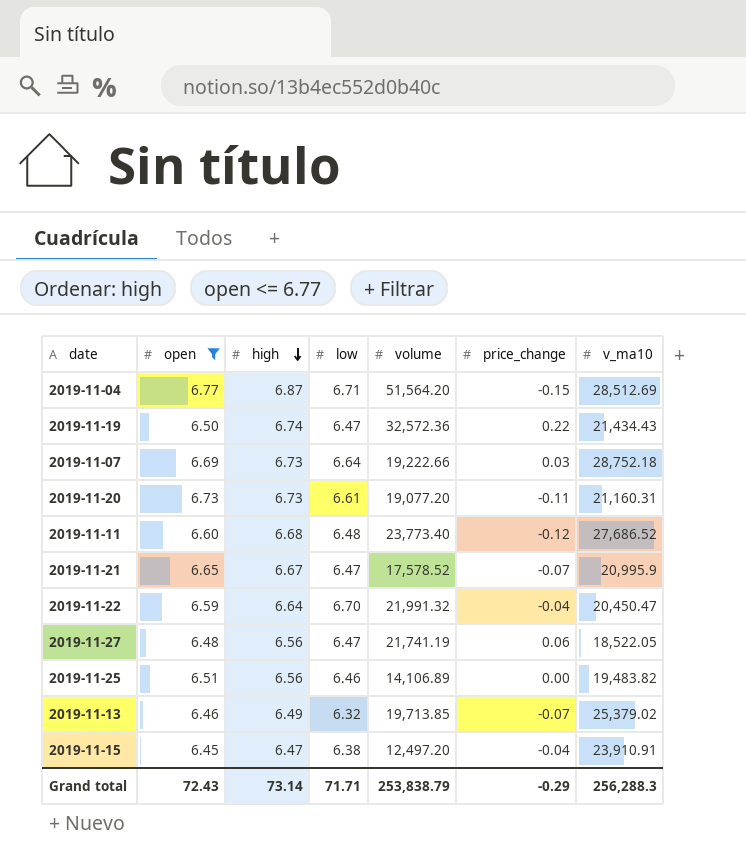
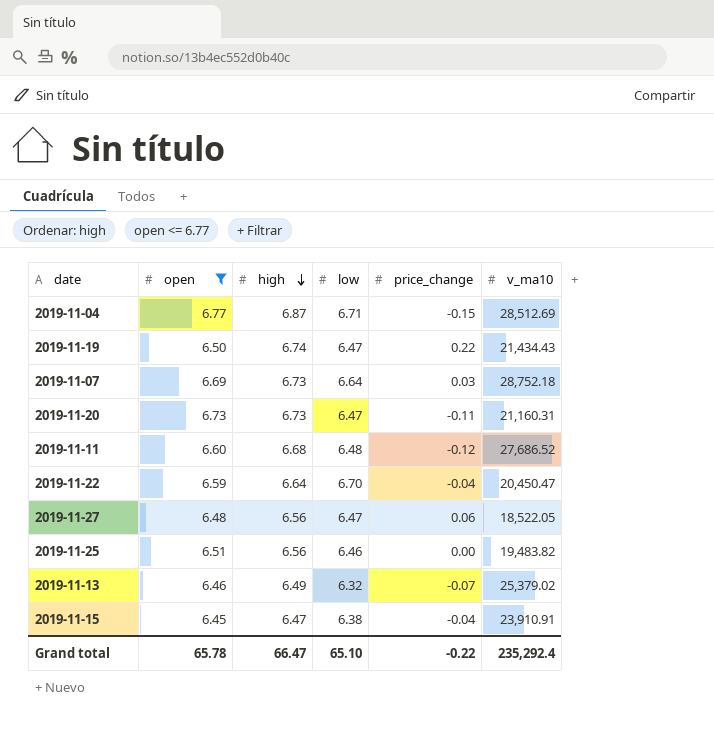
column volume | position: 5 -> none
row 2019-11-21: 6.65 | 6.67 | 6.47 | 17,578.52 | -0.07 | 20,995.9 -> none
2019-11-20 | low: 6.61 -> 6.47
Grand total | open: 72.43 -> 65.78
Grand total | high: 73.14 -> 66.47
Grand total | low: 71.71 -> 65.10
Grand total | price_change: -0.29 -> -0.22
Grand total | v_ma10: 256,288.3 -> 235,292.4

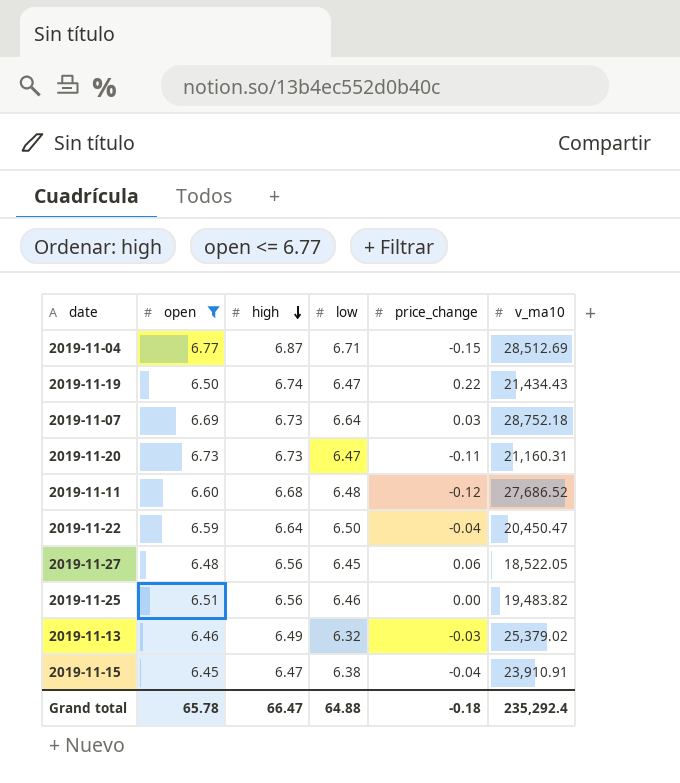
2019-11-22 | low: 6.70 -> 6.50
2019-11-27 | low: 6.47 -> 6.45
2019-11-13 | price_change: -0.07 -> -0.03
Grand total | low: 65.10 -> 64.88
Grand total | price_change: -0.22 -> -0.18

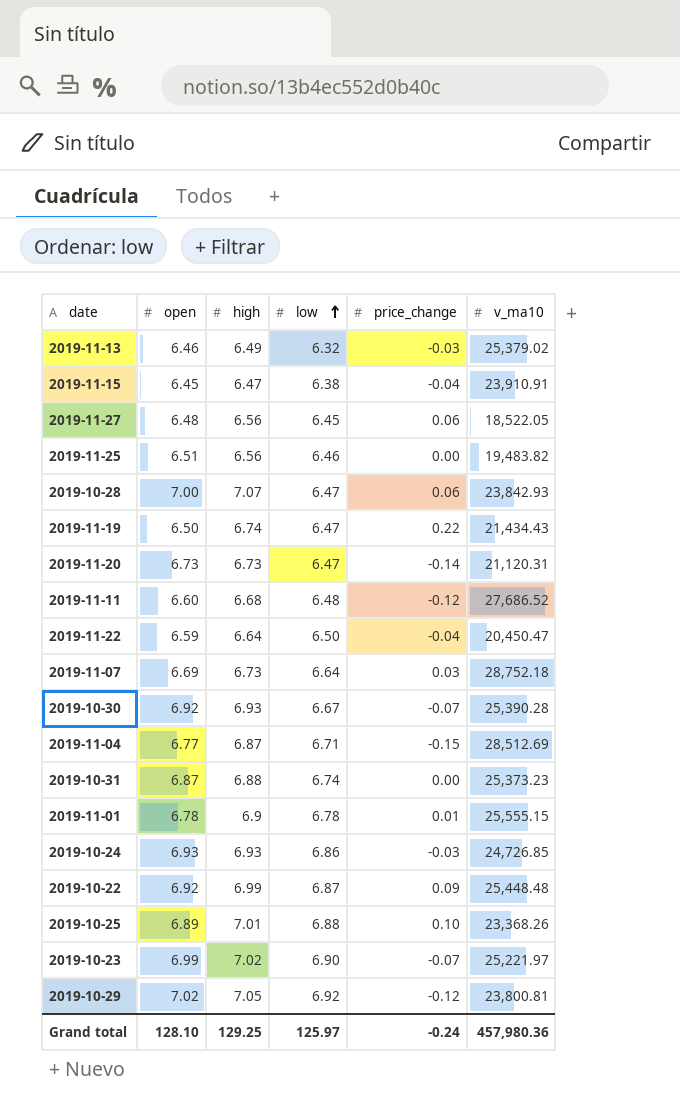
filter: open <= 6.77 -> none
row order: high descending -> low ascending
2019-11-20 | price_change: -0.11 -> -0.14
2019-11-20 | v_ma10: 21,160.31 -> 21,120.31
Grand total | open: 65.78 -> 128.10
Grand total | high: 66.47 -> 129.25
Grand total | low: 64.88 -> 125.97
Grand total | price_change: -0.18 -> -0.24
Grand total | v_ma10: 235,292.4 -> 457,980.36

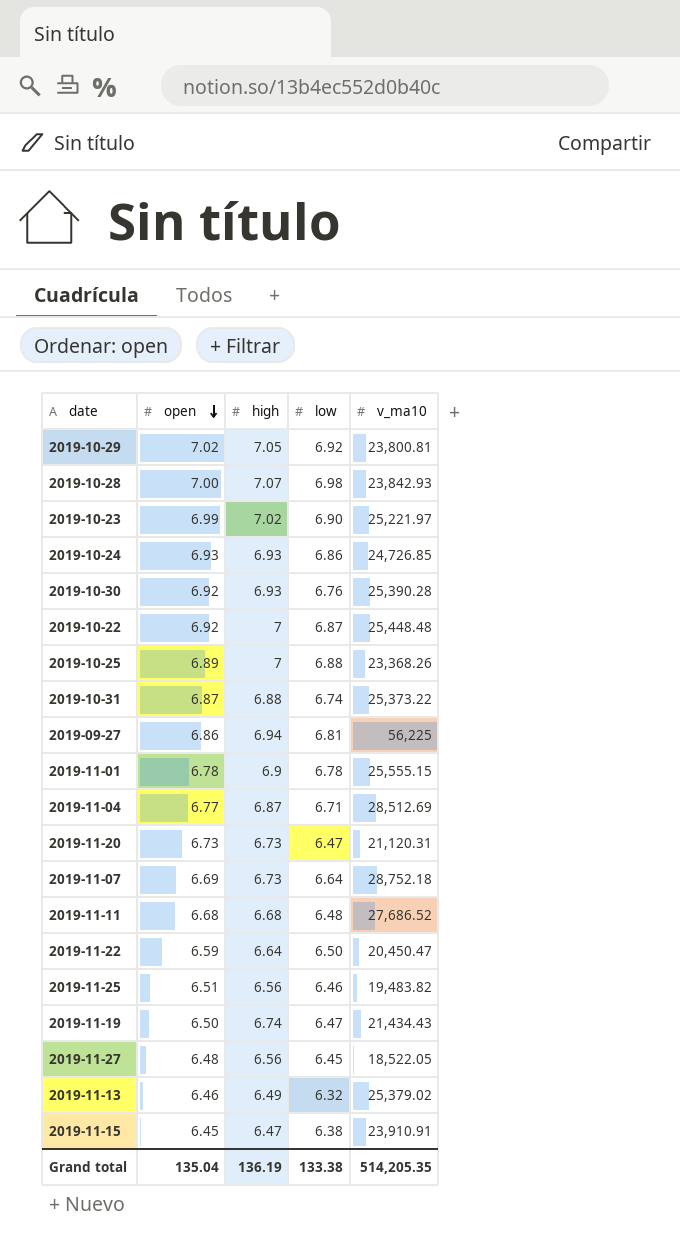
row order: low ascending -> open descending
column price_change | position: 5 -> none
2019-10-28 | low: 6.47 -> 6.98
2019-10-30 | low: 6.67 -> 6.76
2019-10-22 | high: 6.99 -> 7
2019-10-25 | high: 7.01 -> 7
2019-10-31 | v_ma10: 25,373.23 -> 25,373.22
row 2019-09-27: none -> 6.86 | 6.94 | 6.81 | 56,225
2019-11-11 | open: 6.60 -> 6.68
Grand total | open: 128.10 -> 135.04
Grand total | high: 129.25 -> 136.19
Grand total | low: 125.97 -> 133.38
Grand total | v_ma10: 457,980.36 -> 514,205.35

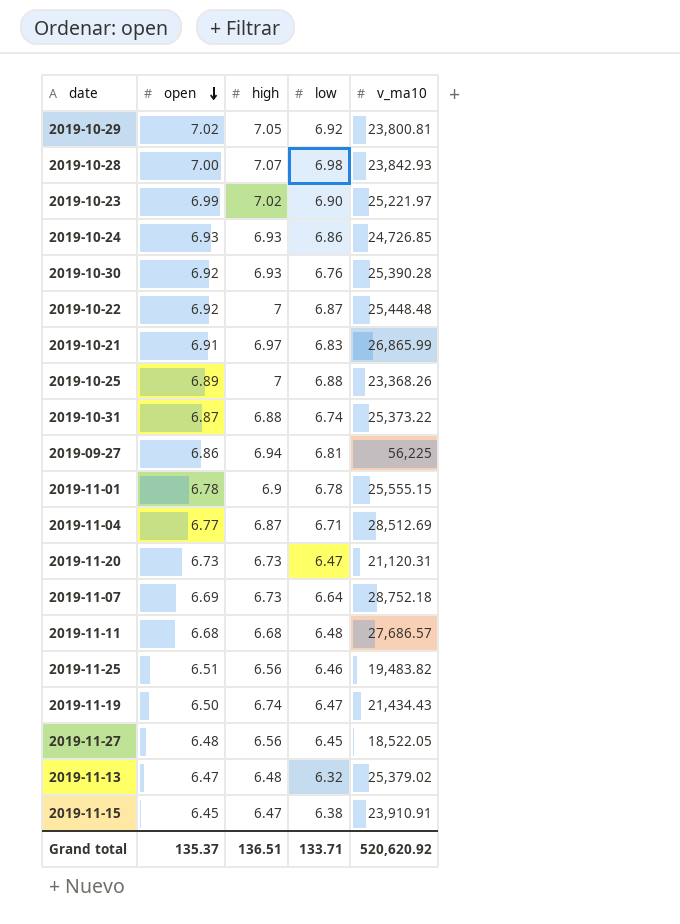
row 2019-11-22: 6.59 | 6.64 | 6.50 | 20,450.47 -> none
row 2019-10-21: none -> 6.91 | 6.97 | 6.83 | 26,865.99
2019-11-11 | v_ma10: 27,686.52 -> 27,686.57
2019-11-13 | open: 6.46 -> 6.47
2019-11-13 | high: 6.49 -> 6.48
Grand total | open: 135.04 -> 135.37
Grand total | high: 136.19 -> 136.51
Grand total | low: 133.38 -> 133.71
Grand total | v_ma10: 514,205.35 -> 520,620.92

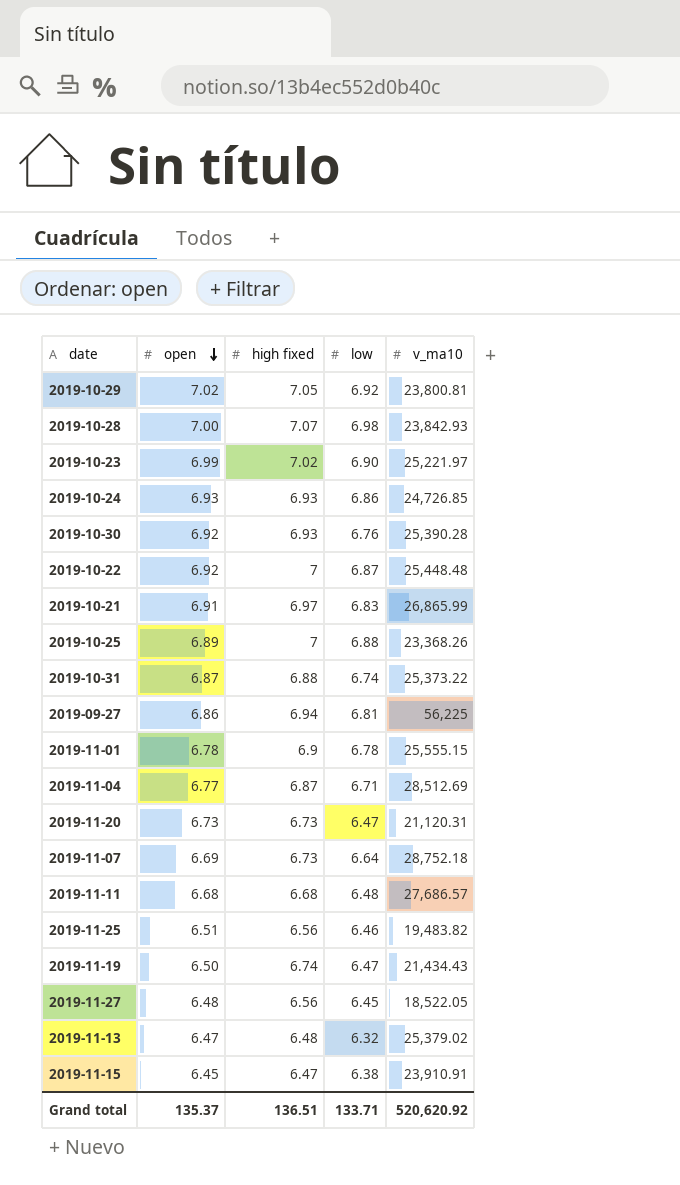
column name: high -> high fixed

